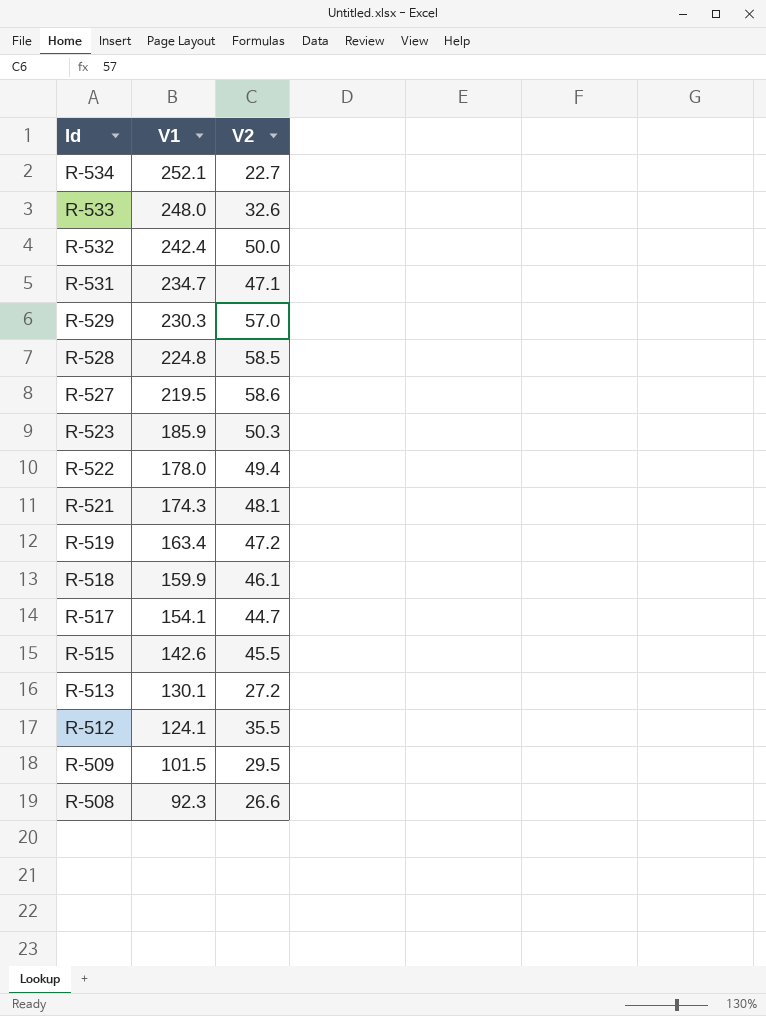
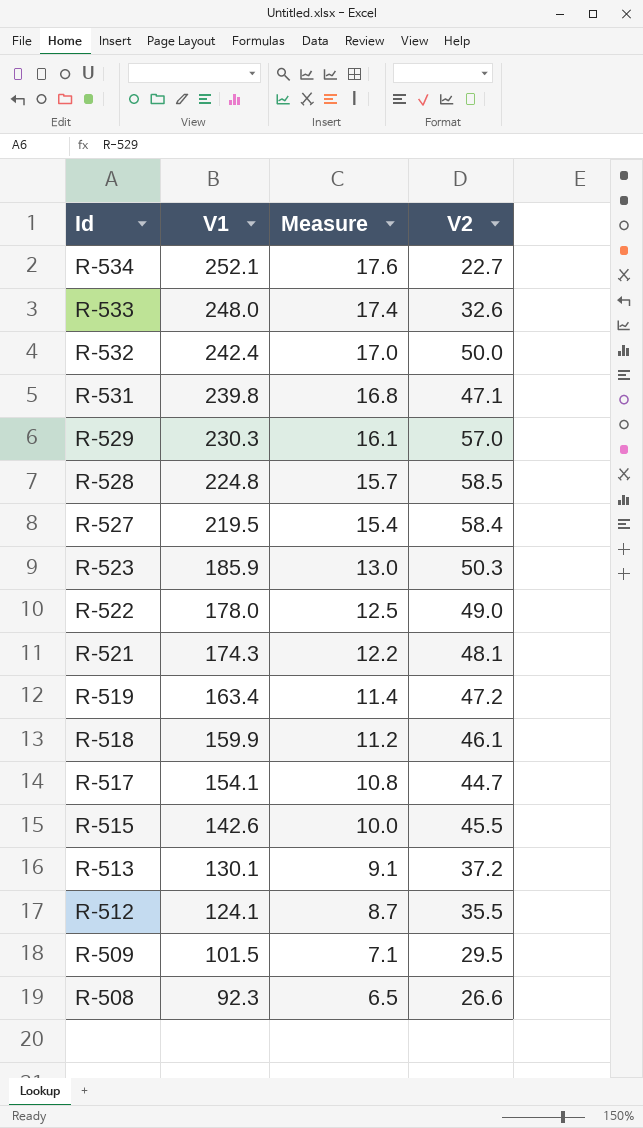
column Measure | formula: none -> [V1] * 0.07
R-531 | V1: 234.7 -> 239.8
R-527 | V2: 58.6 -> 58.4
R-522 | V2: 49.4 -> 49.0
R-513 | V2: 27.2 -> 37.2

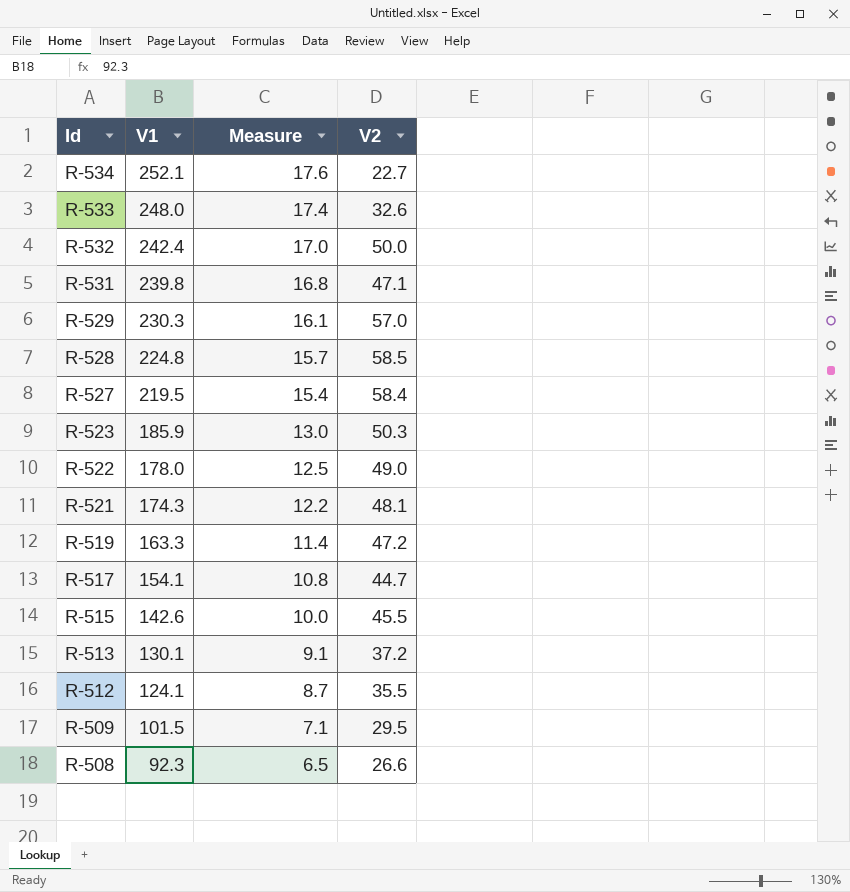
row R-518: 159.9 | 11.2 | 46.1 -> none
R-519 | V1: 163.4 -> 163.3

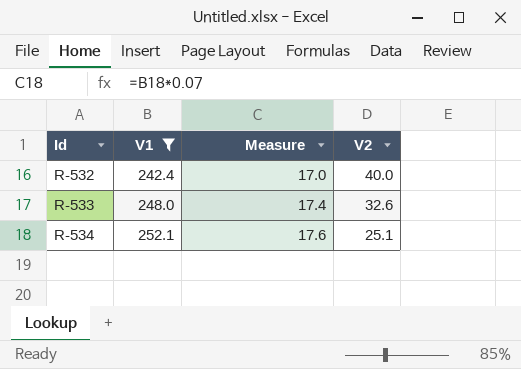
filter: none -> V1 >= 242.4
row order: Id descending -> Id ascending
R-532 | V2: 50.0 -> 40.0
R-534 | V2: 22.7 -> 25.1

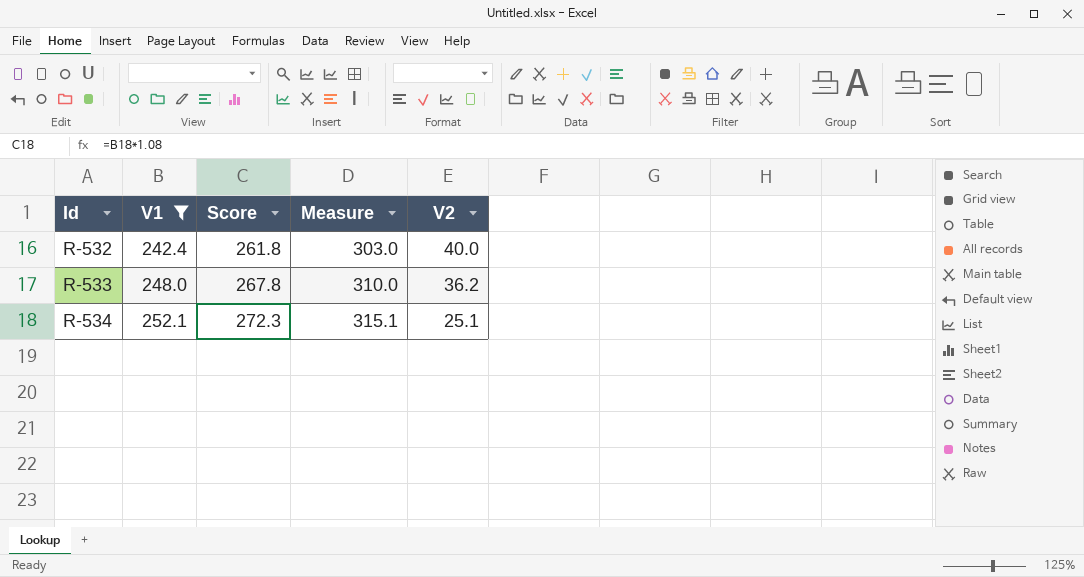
column Score | formula: none -> [V1] * 1.08
column Measure | formula: [V1] * 0.07 -> [V1] * 1.25
R-533 | V2: 32.6 -> 36.2

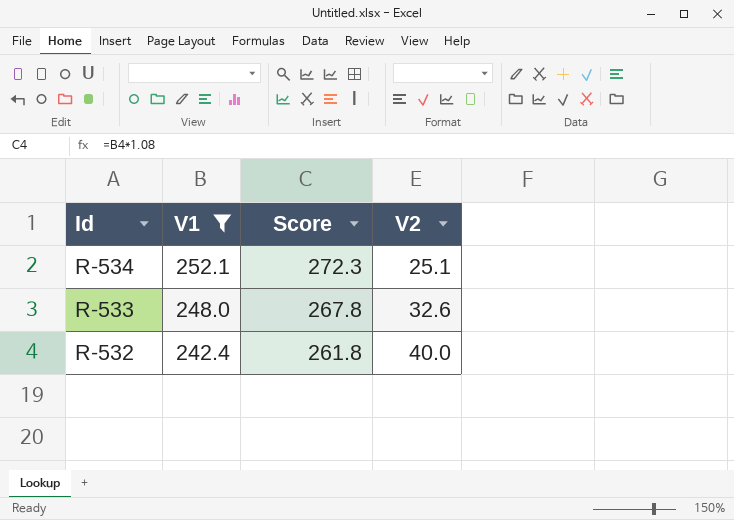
row order: Id ascending -> Id descending
column Measure | formula: [V1] * 1.25 -> none
R-533 | V2: 36.2 -> 32.6

